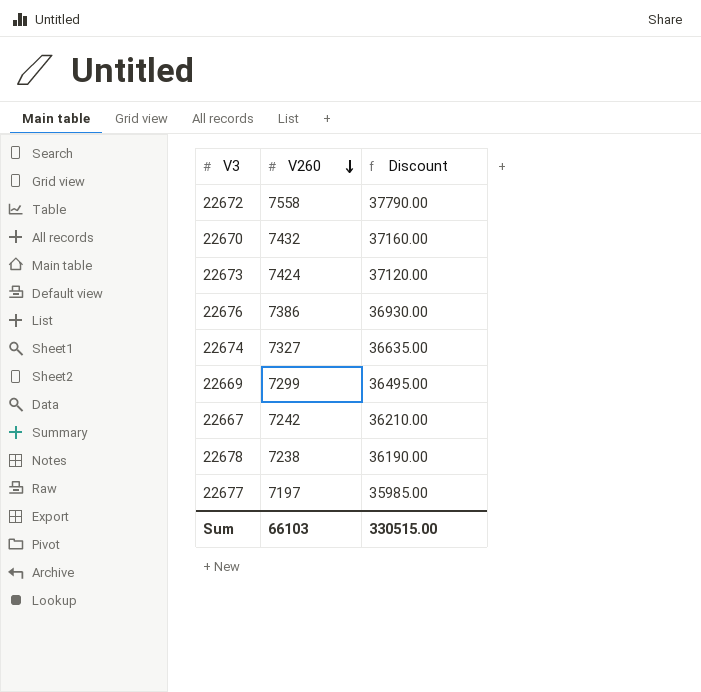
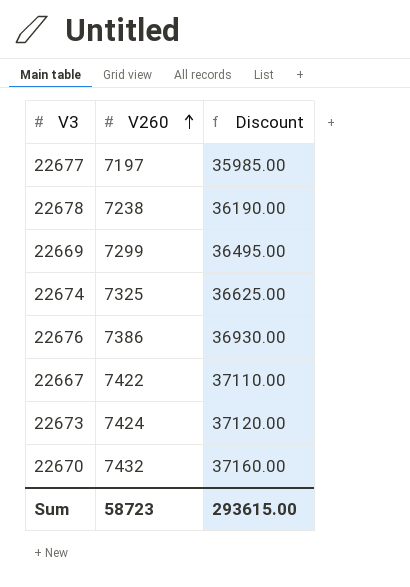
row order: V260 descending -> V260 ascending
row 22672: 7558 | 37790.00 -> none
22674 | V260: 7327 -> 7325
22674 | Discount: 36635.00 -> 36625.00
22667 | V260: 7242 -> 7422
22667 | Discount: 36210.00 -> 37110.00
Sum | V260: 66103 -> 58723
Sum | Discount: 330515.00 -> 293615.00

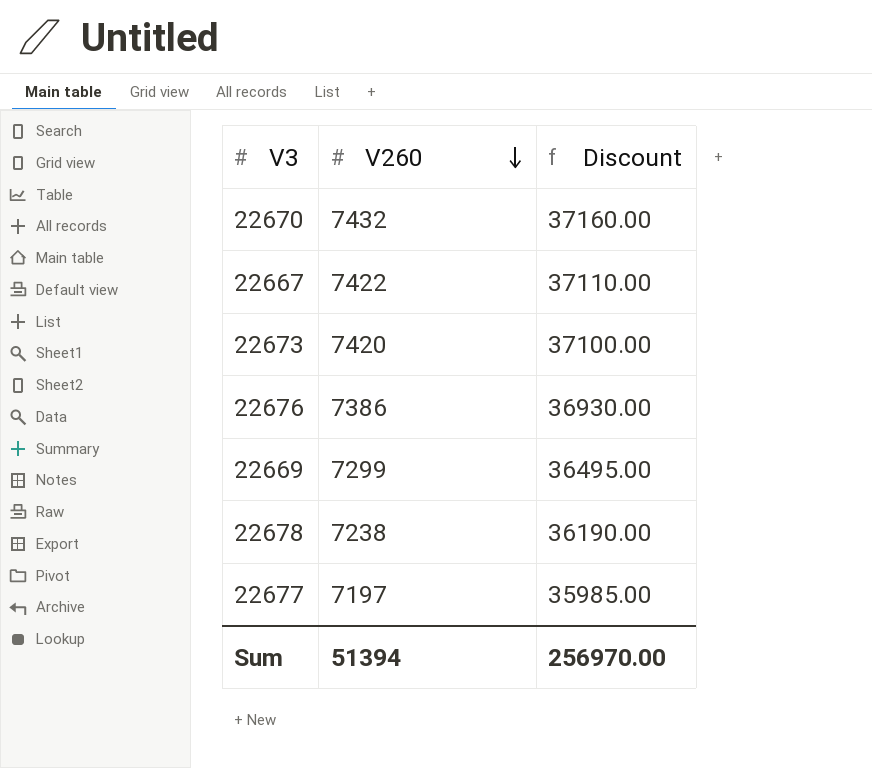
row order: V260 ascending -> V260 descending
row 22674: 7325 | 36625.00 -> none
22673 | V260: 7424 -> 7420
22673 | Discount: 37120.00 -> 37100.00
Sum | V260: 58723 -> 51394
Sum | Discount: 293615.00 -> 256970.00

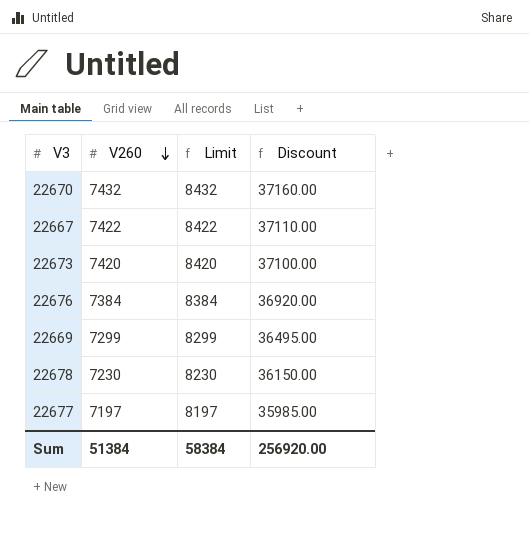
column Limit | formula: none -> [V260] + 1000
22676 | V260: 7386 -> 7384
22676 | Discount: 36930.00 -> 36920.00
22678 | V260: 7238 -> 7230
22678 | Discount: 36190.00 -> 36150.00
Sum | V260: 51394 -> 51384
Sum | Discount: 256970.00 -> 256920.00

